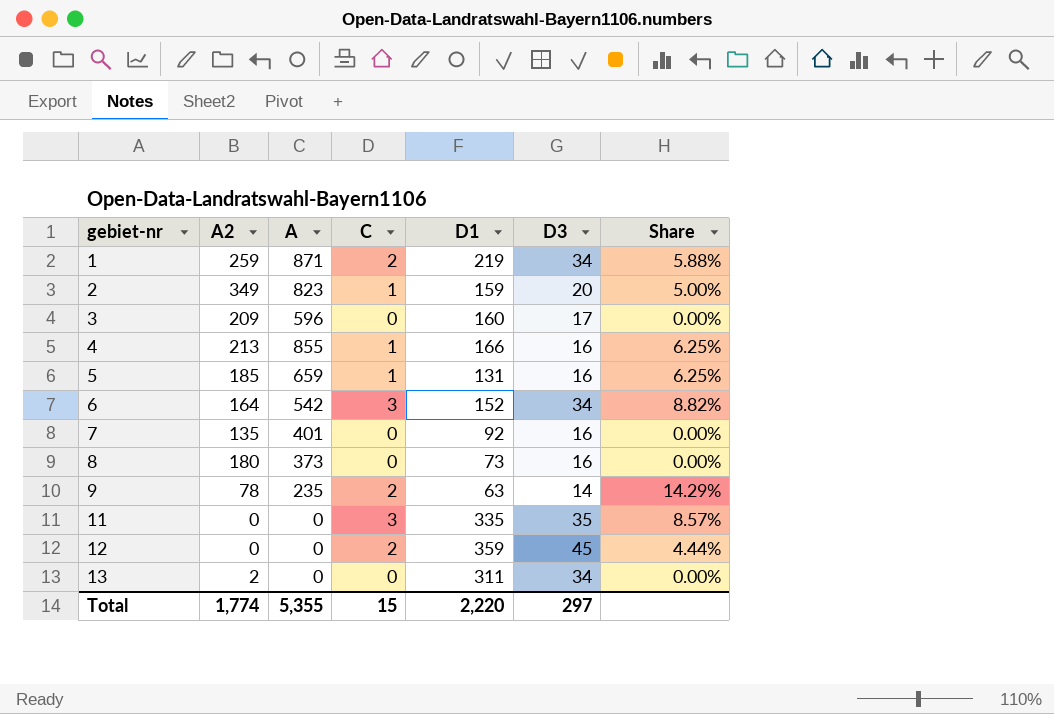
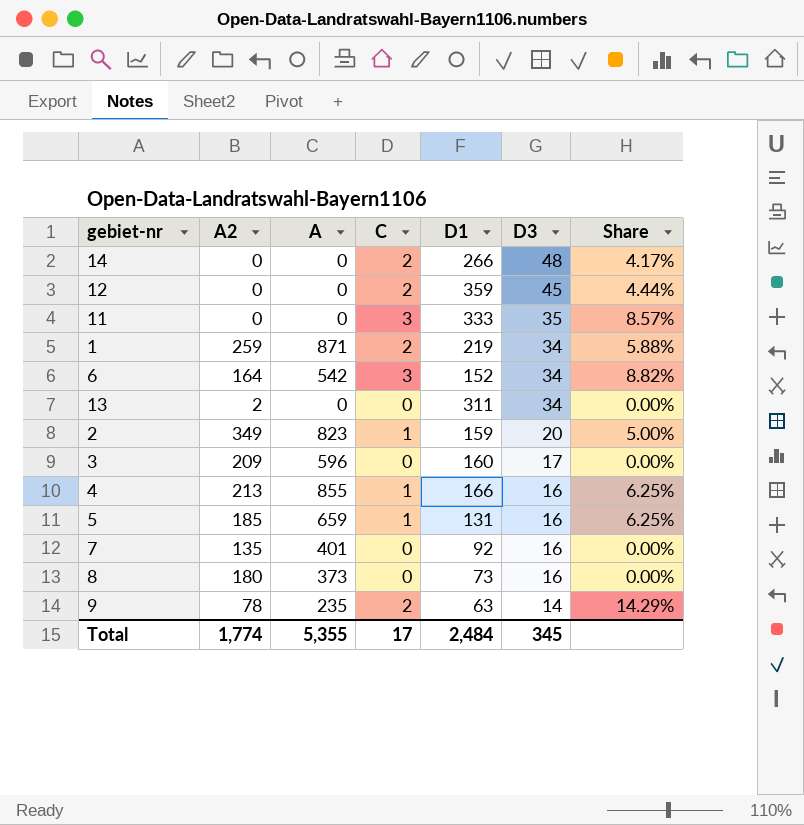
row order: gebiet-nr ascending -> D3 descending
row 14: none -> 0 | 0 | 2 | 266 | 48 | 4.17%
11 | D1: 335 -> 333
Total | C: 15 -> 17
Total | D1: 2,220 -> 2,484
Total | D3: 297 -> 345

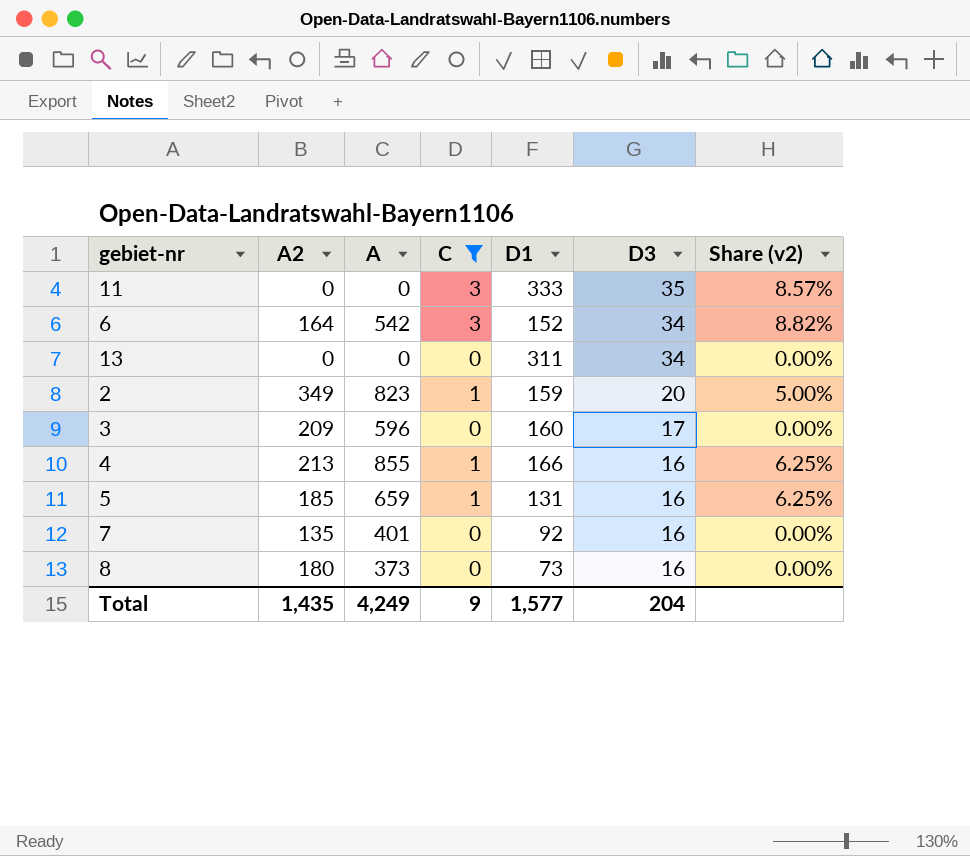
filter: none -> C != 2
column name: Share -> Share (v2)
13 | A2: 2 -> 0
Total | A2: 1,774 -> 1,435
Total | A: 5,355 -> 4,249
Total | C: 17 -> 9
Total | D1: 2,484 -> 1,577
Total | D3: 345 -> 204

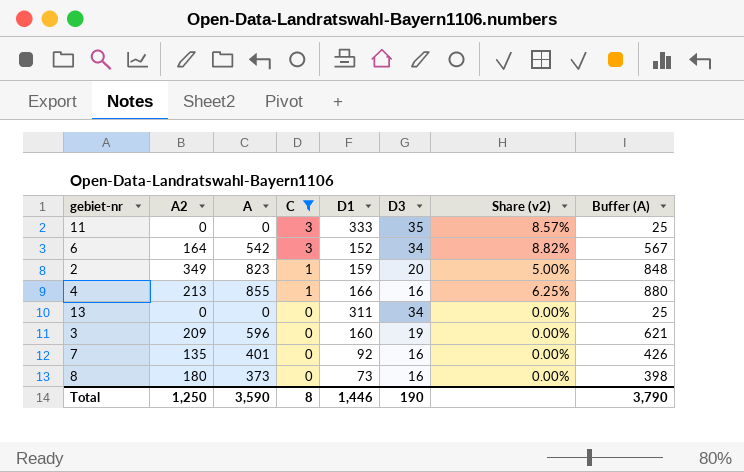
row order: D3 descending -> C descending
column Buffer (A) | formula: none -> [A] + 25
row 5: 185 | 659 | 1 | 131 | 16 | 6.25% -> none
3 | D3: 17 -> 19
Total | A2: 1,435 -> 1,250
Total | A: 4,249 -> 3,590
Total | C: 9 -> 8
Total | D1: 1,577 -> 1,446
Total | D3: 204 -> 190

